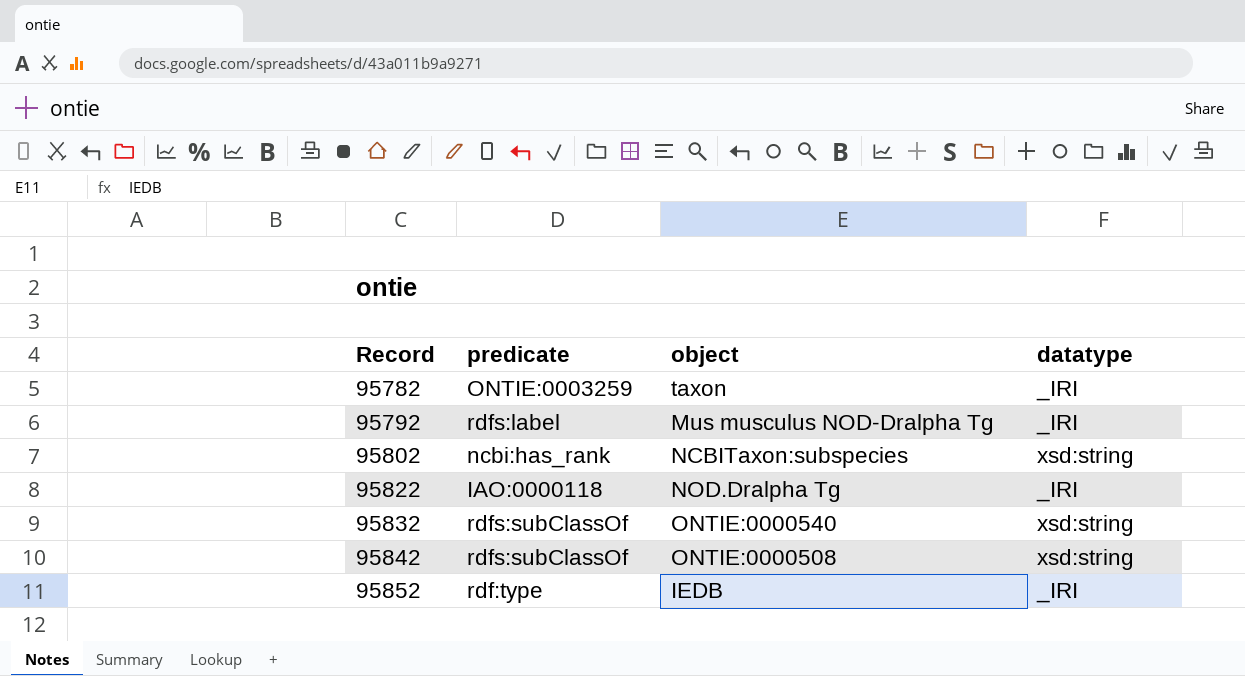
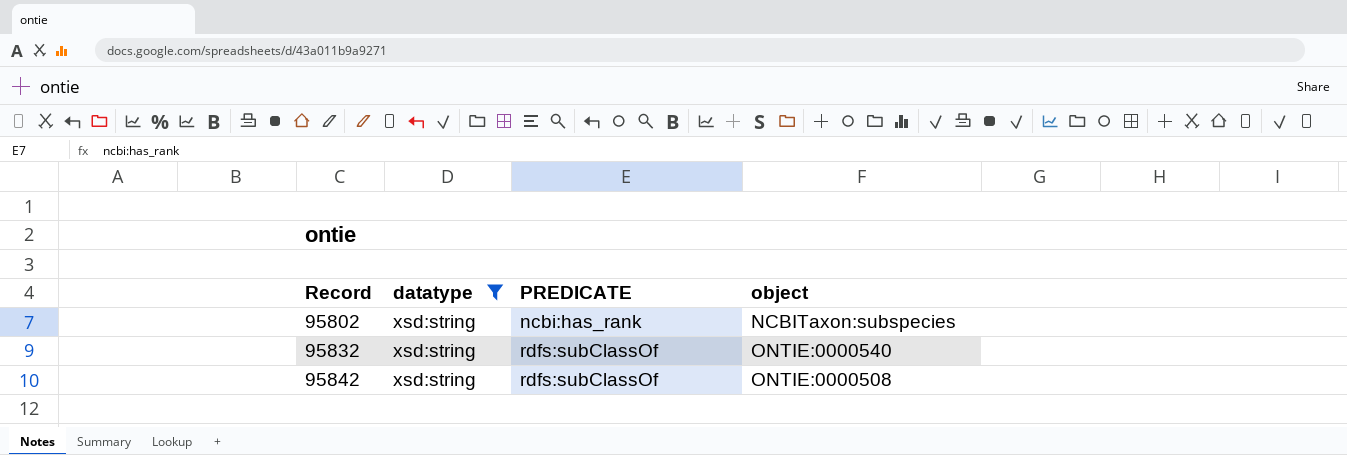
filter: none -> datatype = xsd:string
column datatype | position: 4 -> 2
column name: predicate -> PREDICATE

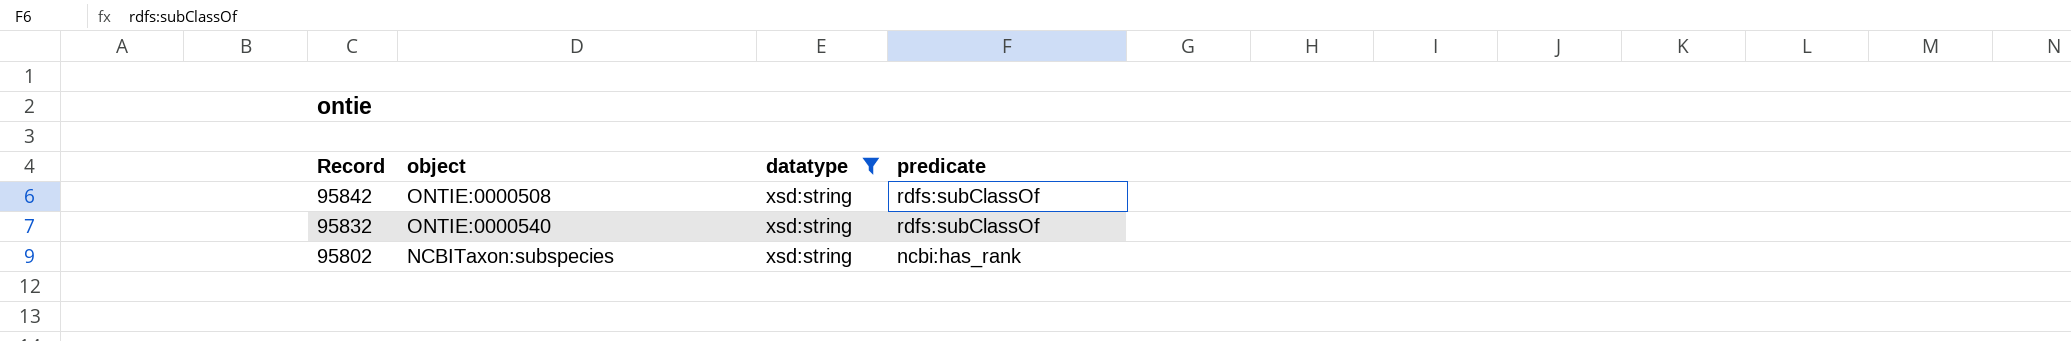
row order: Record ascending -> Record descending
column object | position: 4 -> 2
column name: PREDICATE -> predicate

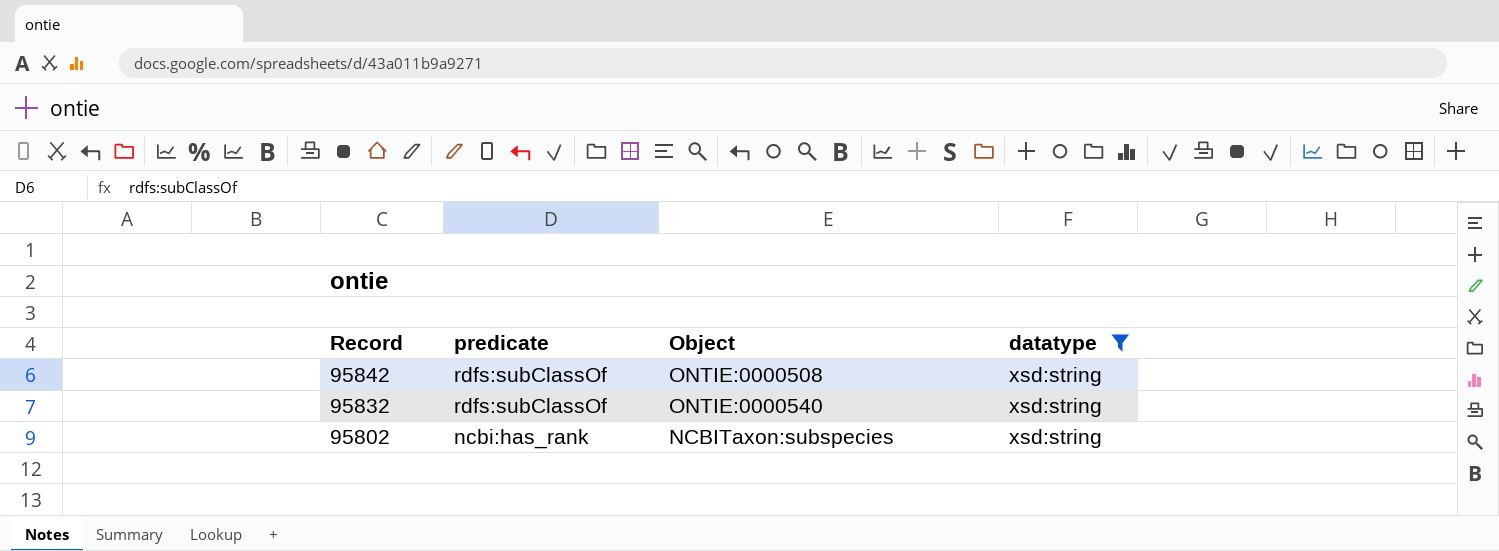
column predicate | position: 4 -> 2
column name: object -> Object

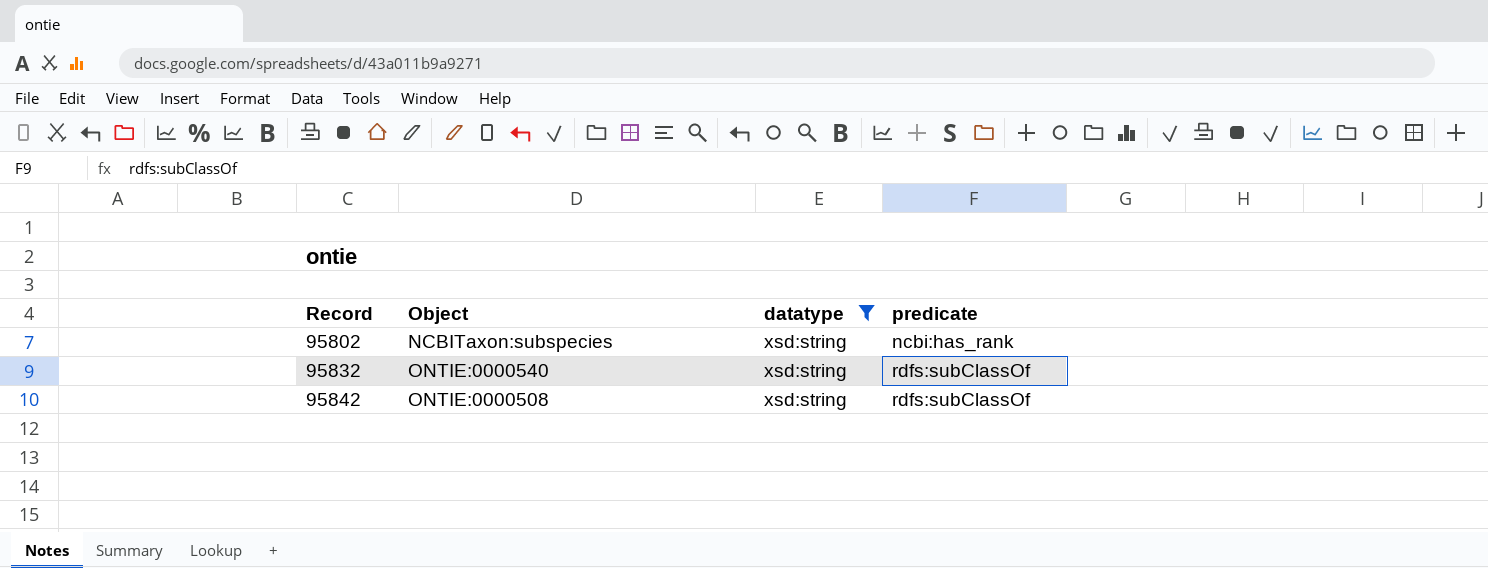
row order: Record descending -> Record ascending
column predicate | position: 2 -> 4

